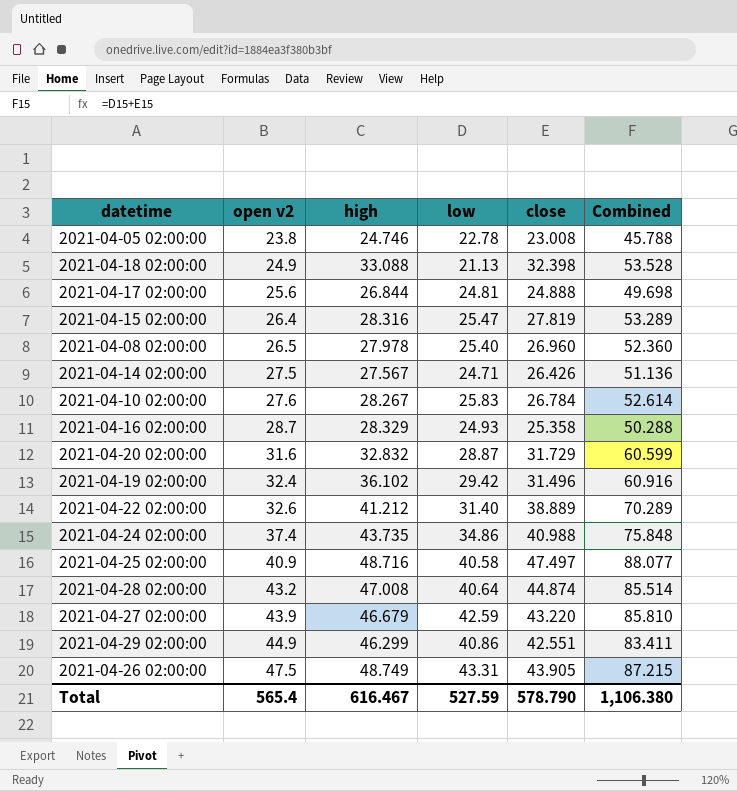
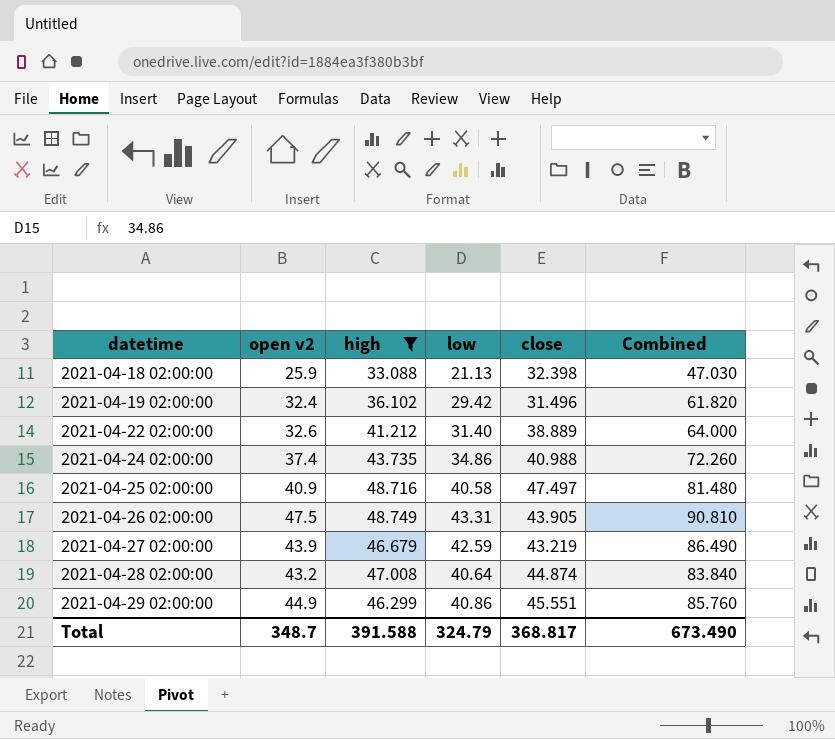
filter: none -> high >= 33.088
row order: open v2 ascending -> datetime ascending
column Combined | formula: [low] + [close] -> [open v2] + [low]
2021-04-18 02:00:00 | open v2: 24.9 -> 25.9
2021-04-27 02:00:00 | close: 43.220 -> 43.219
2021-04-29 02:00:00 | close: 42.551 -> 45.551
Total | open v2: 565.4 -> 348.7
Total | high: 616.467 -> 391.588
Total | low: 527.59 -> 324.79
Total | close: 578.790 -> 368.817
Total | Combined: 1,106.380 -> 673.490

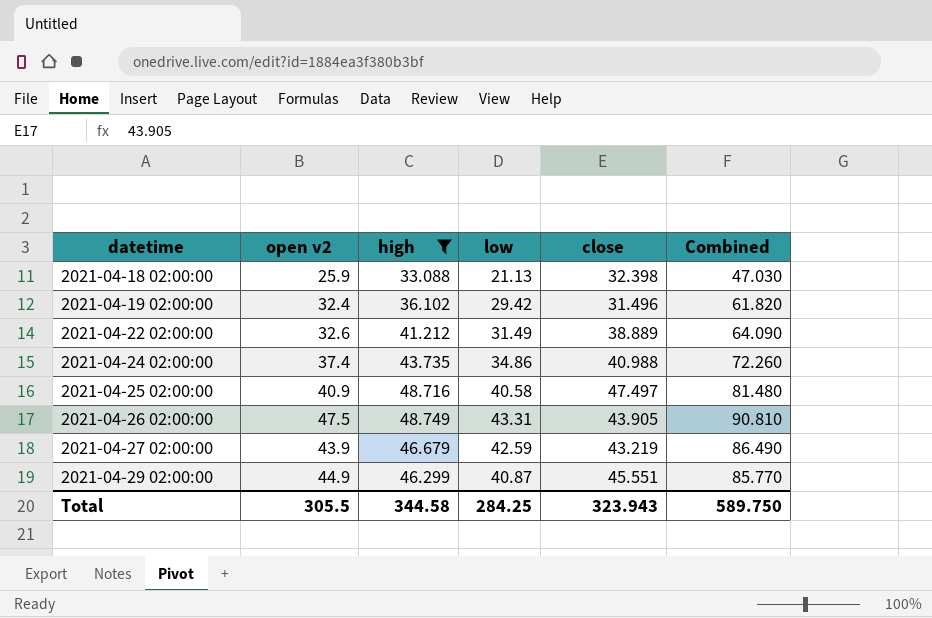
row 2021-04-28 02:00:00: 43.2 | 47.008 | 40.64 | 44.874 | 83.840 -> none
2021-04-22 02:00:00 | low: 31.40 -> 31.49
2021-04-22 02:00:00 | Combined: 64.000 -> 64.090
2021-04-29 02:00:00 | low: 40.86 -> 40.87
2021-04-29 02:00:00 | Combined: 85.760 -> 85.770
Total | open v2: 348.7 -> 305.5
Total | high: 391.588 -> 344.58
Total | low: 324.79 -> 284.25
Total | close: 368.817 -> 323.943
Total | Combined: 673.490 -> 589.750

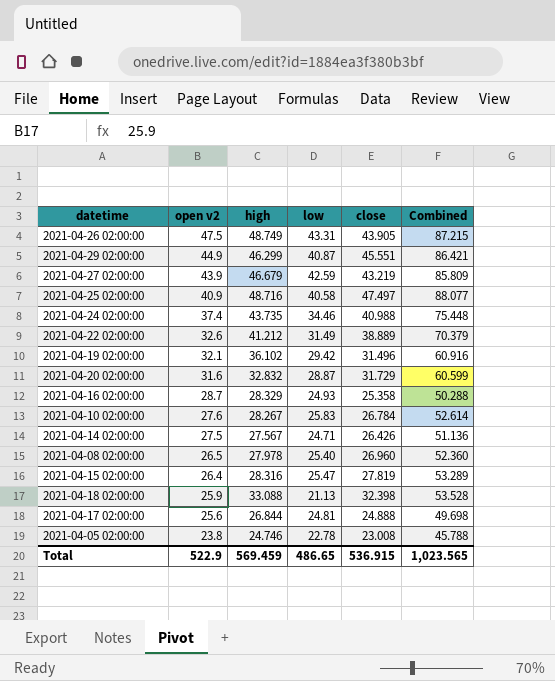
filter: high >= 33.088 -> none
row order: datetime ascending -> open v2 descending
column Combined | formula: [open v2] + [low] -> [low] + [close]
2021-04-24 02:00:00 | low: 34.86 -> 34.46
2021-04-19 02:00:00 | open v2: 32.4 -> 32.1
Total | open v2: 305.5 -> 522.9
Total | high: 344.58 -> 569.459
Total | low: 284.25 -> 486.65
Total | close: 323.943 -> 536.915
Total | Combined: 589.750 -> 1,023.565

